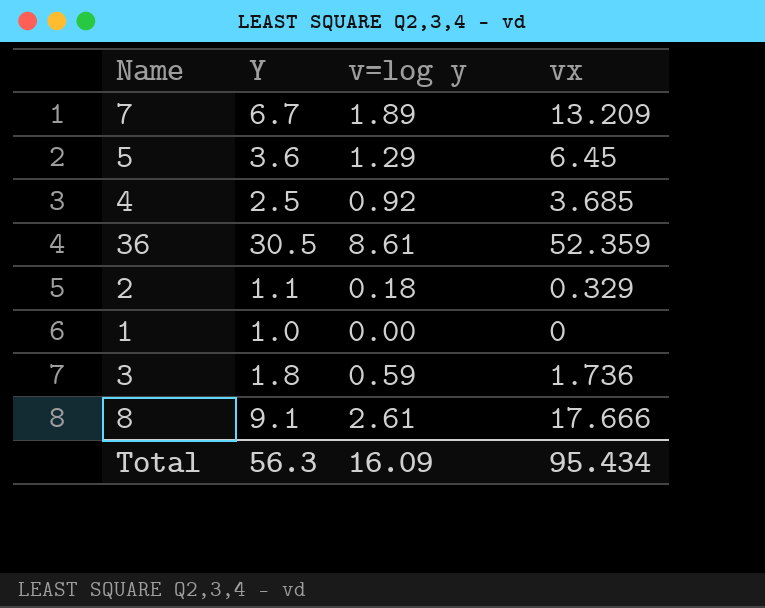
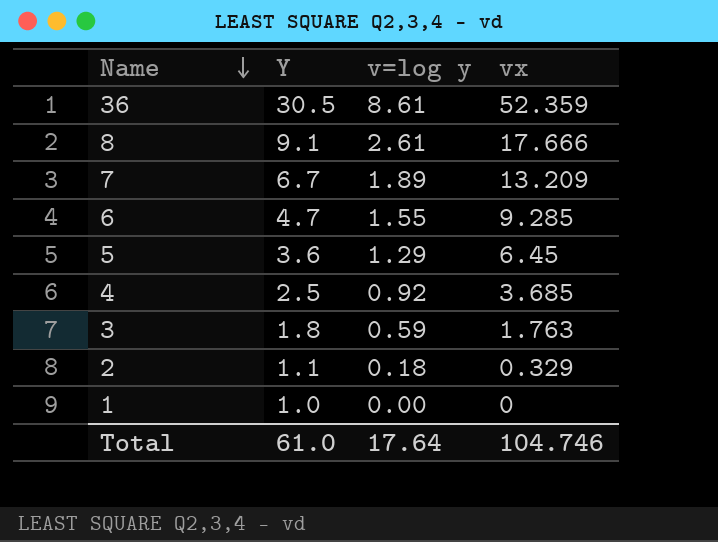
row order: none -> Name descending
row 6: none -> 4.7 | 1.55 | 9.285
3 | vx: 1.736 -> 1.763
Total | Y: 56.3 -> 61.0
Total | v=log y: 16.09 -> 17.64
Total | vx: 95.434 -> 104.746

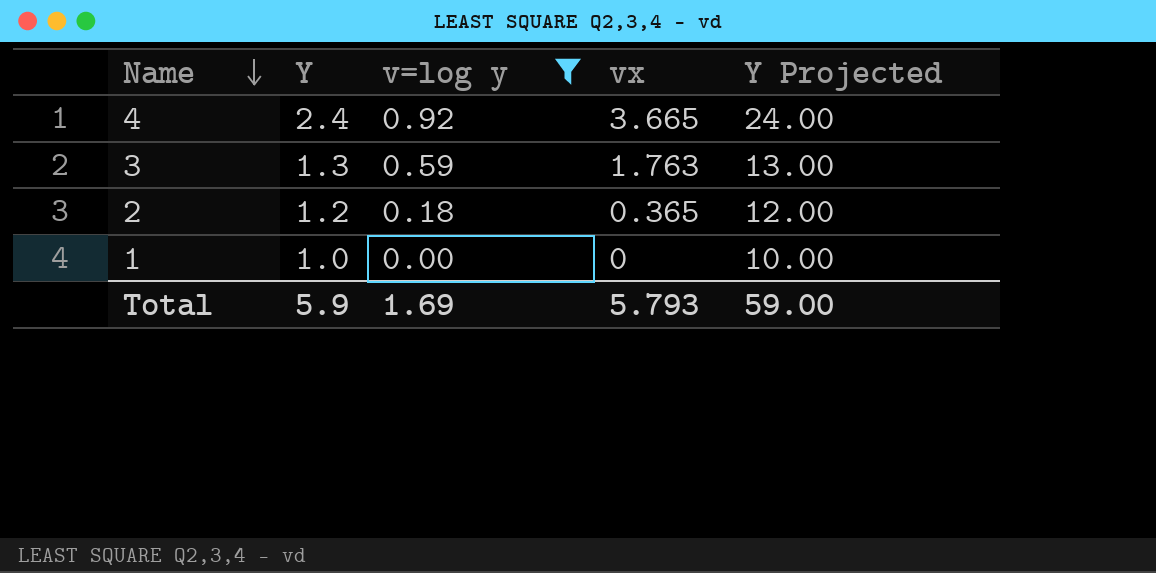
filter: none -> v=log y <= 0.92
column Y Projected | formula: none -> [Y] * 10
4 | Y: 2.5 -> 2.4
4 | vx: 3.685 -> 3.665
3 | Y: 1.8 -> 1.3
2 | Y: 1.1 -> 1.2
2 | vx: 0.329 -> 0.365
Total | Y: 61.0 -> 5.9
Total | v=log y: 17.64 -> 1.69
Total | vx: 104.746 -> 5.793

